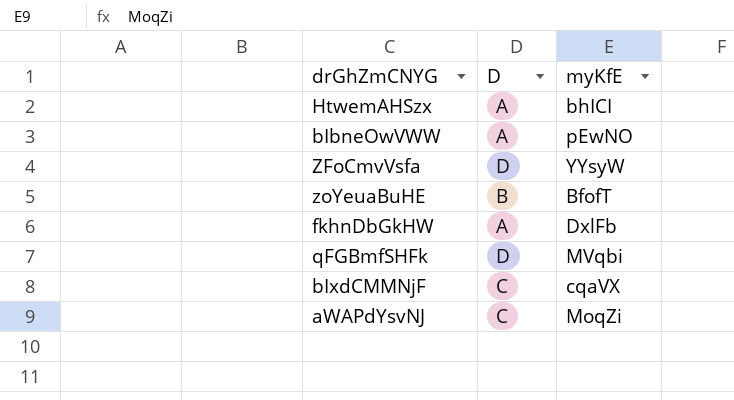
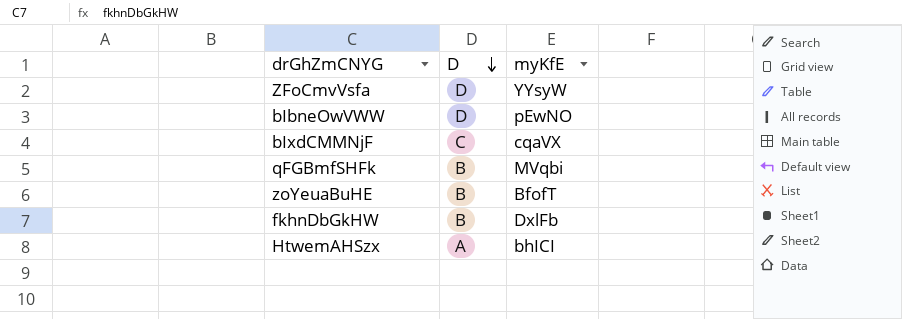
row order: none -> D descending
row aWAPdYsvNJ: C | MoqZi -> none
bIbneOwVWW | D: A -> D
qFGBmfSHFk | D: D -> B
fkhnDbGkHW | D: A -> B

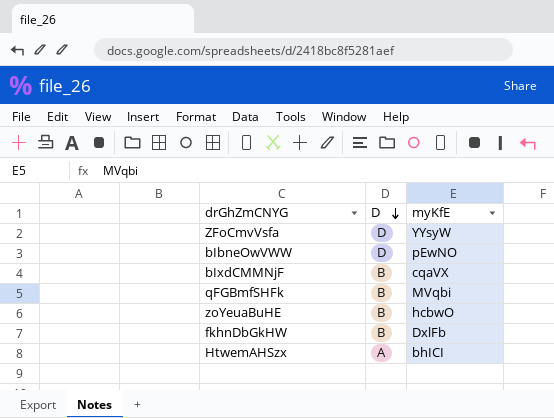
bIxdCMMNjF | D: C -> B
zoYeuaBuHE | myKfE: BfofT -> hcbwO

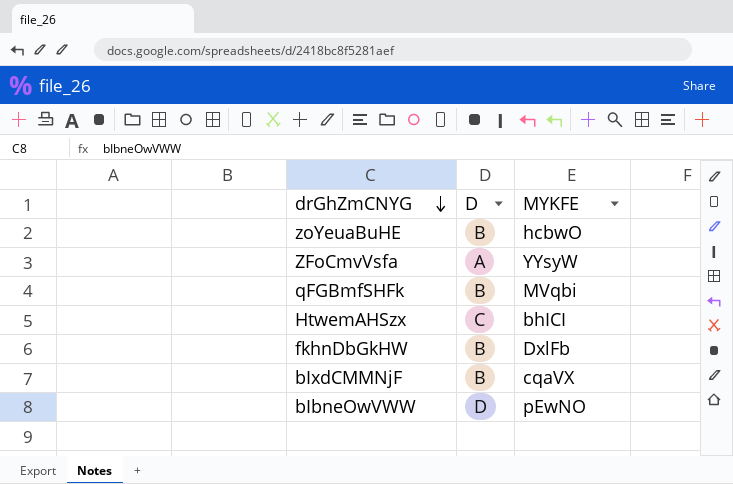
row order: D descending -> drGhZmCNYG descending
column name: myKfE -> MYKFE
ZFoCmvVsfa | D: D -> A
HtwemAHSzx | D: A -> C

